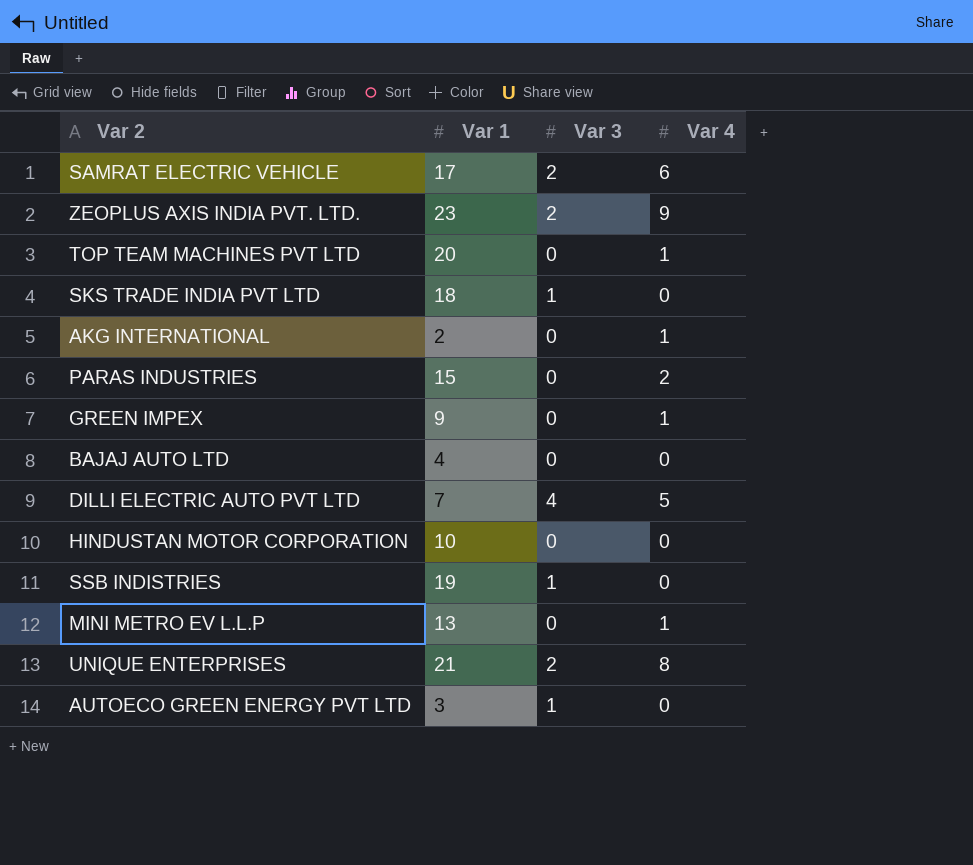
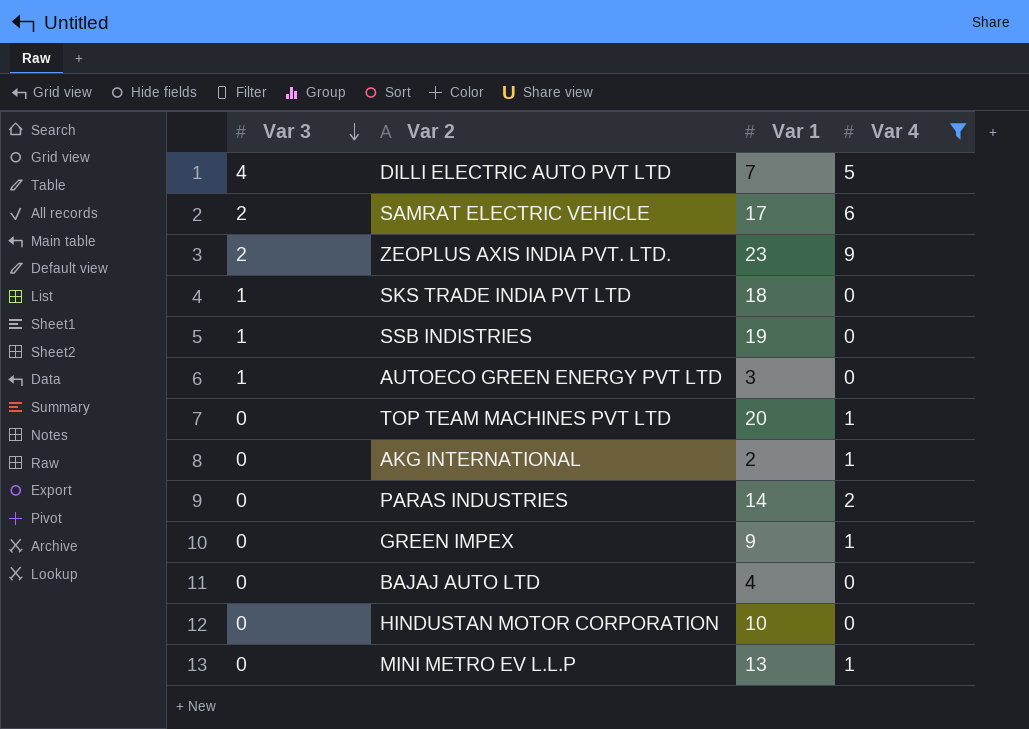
filter: none -> Var 4 != 8
row order: none -> Var 3 descending
column Var 3 | position: 3 -> 1
PARAS INDUSTRIES | Var 1: 15 -> 14

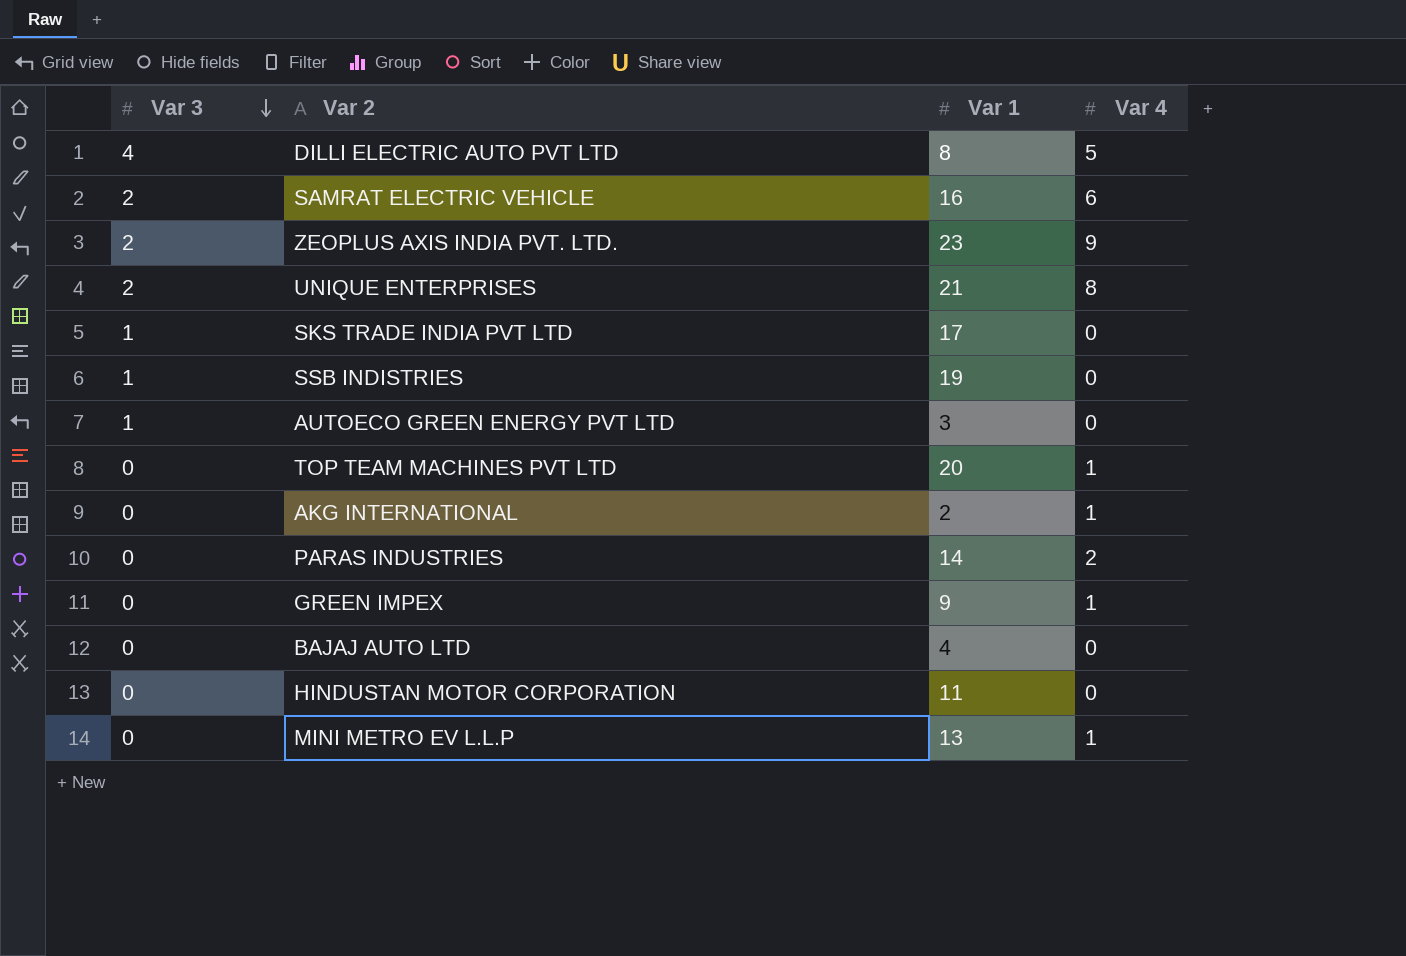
filter: Var 4 != 8 -> none
DILLI ELECTRIC AUTO PVT LTD | Var 1: 7 -> 8
SAMRAT ELECTRIC VEHICLE | Var 1: 17 -> 16
SKS TRADE INDIA PVT LTD | Var 1: 18 -> 17
HINDUSTAN MOTOR CORPORATION | Var 1: 10 -> 11

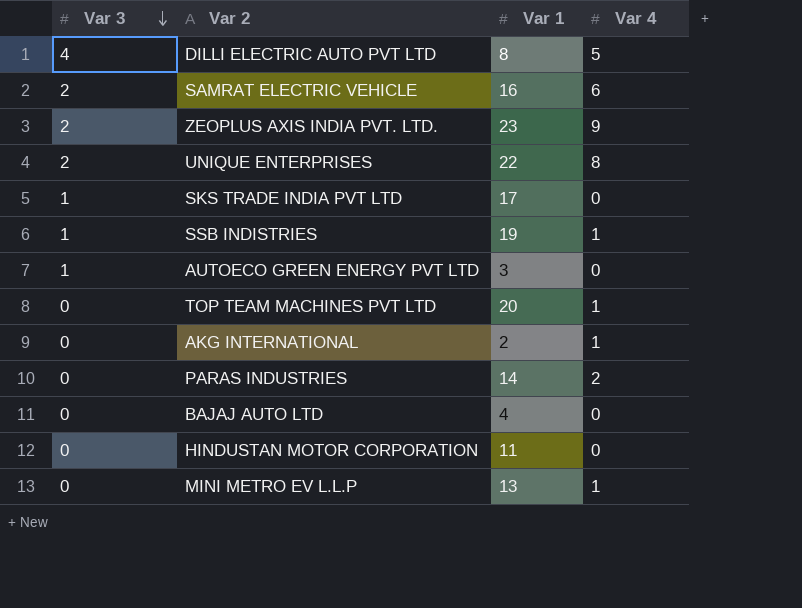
row GREEN IMPEX: 0 | 9 | 1 -> none
UNIQUE ENTERPRISES | Var 1: 21 -> 22
SSB INDISTRIES | Var 4: 0 -> 1

